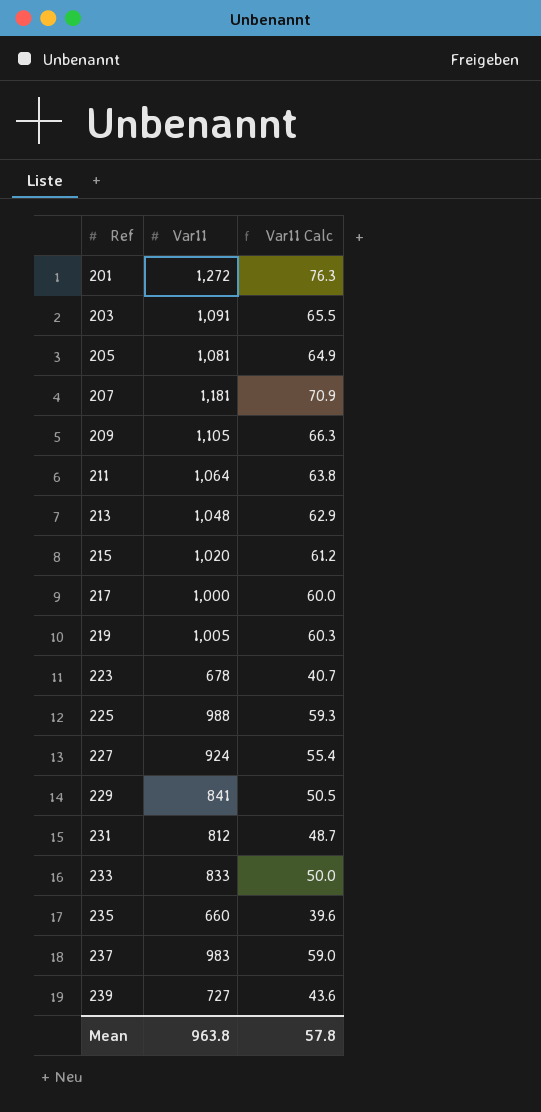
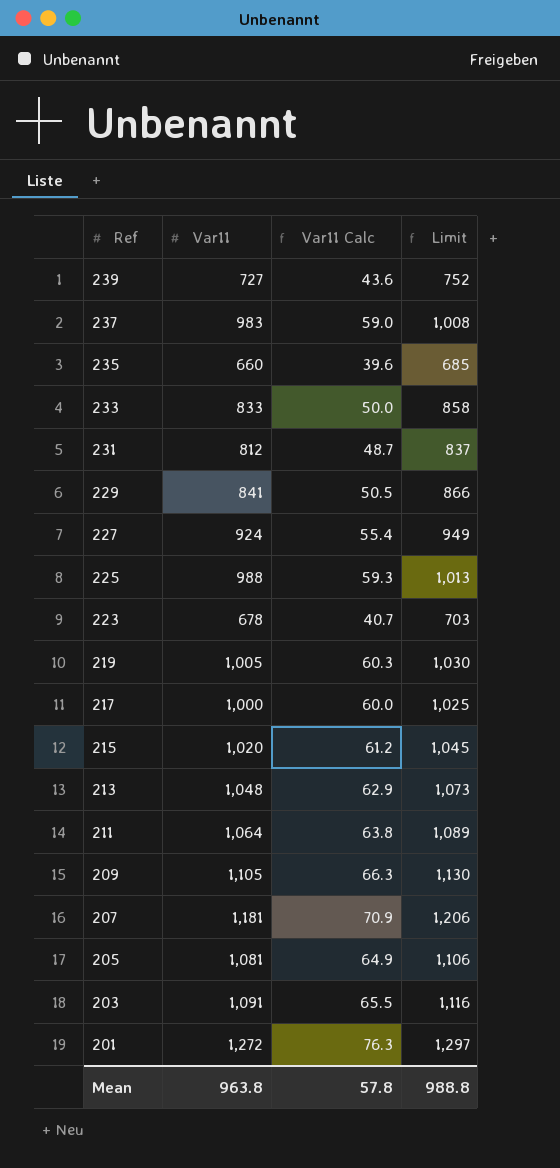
row order: Ref ascending -> Ref descending
column Limit | formula: none -> [Var11] + 25

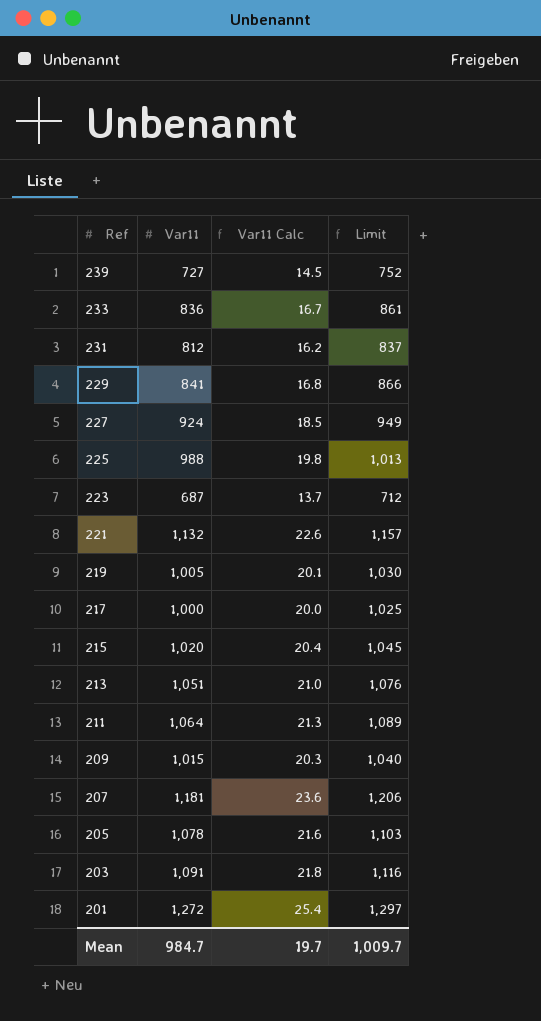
column Var11 Calc | formula: [Var11] * 0.06 -> [Var11] * 0.02
row 237: 983 | 59.0 | 1,008 -> none
row 235: 660 | 39.6 | 685 -> none
233 | Var11: 833 -> 836
233 | Limit: 858 -> 861
223 | Var11: 678 -> 687
223 | Limit: 703 -> 712
row 221: none -> 1,132 | 22.6 | 1,157
213 | Var11: 1,048 -> 1,051
213 | Limit: 1,073 -> 1,076
209 | Var11: 1,105 -> 1,015
209 | Limit: 1,130 -> 1,040
205 | Var11: 1,081 -> 1,078
205 | Limit: 1,106 -> 1,103
Mean | Var11: 963.8 -> 984.7
Mean | Var11 Calc: 57.8 -> 19.7
Mean | Limit: 988.8 -> 1,009.7

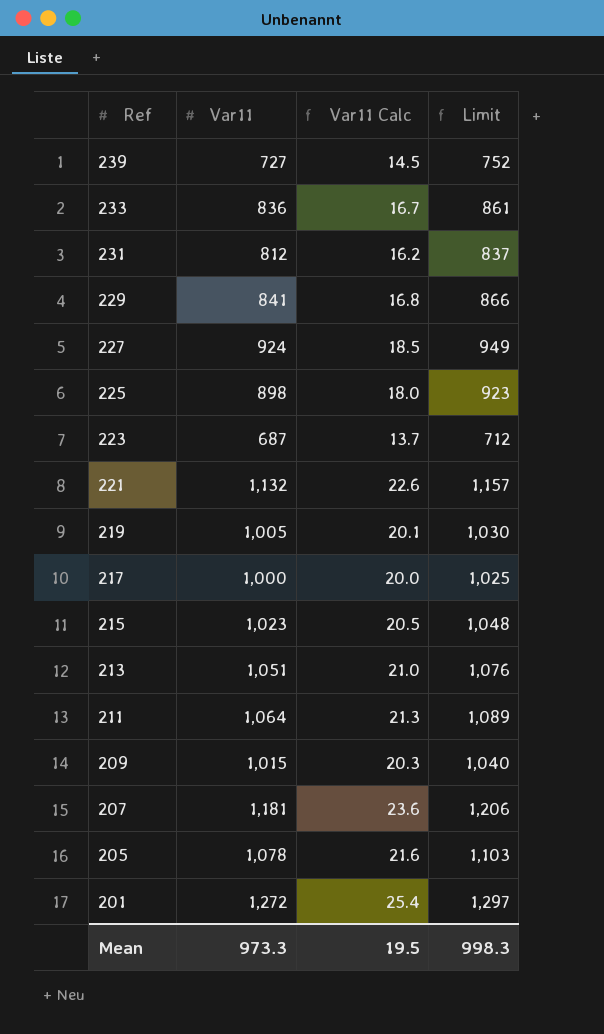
row 203: 1,091 | 21.8 | 1,116 -> none
225 | Var11: 988 -> 898
225 | Var11 Calc: 19.8 -> 18.0
225 | Limit: 1,013 -> 923
215 | Var11: 1,020 -> 1,023
215 | Var11 Calc: 20.4 -> 20.5
215 | Limit: 1,045 -> 1,048
Mean | Var11: 984.7 -> 973.3
Mean | Var11 Calc: 19.7 -> 19.5
Mean | Limit: 1,009.7 -> 998.3

